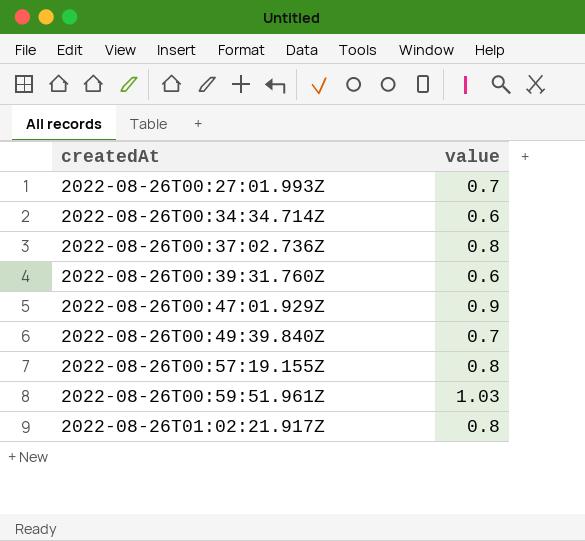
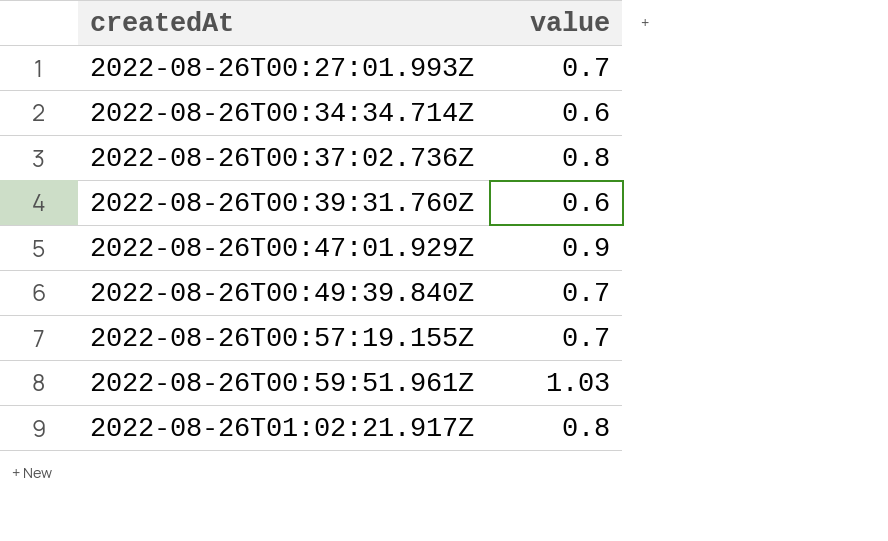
2022-08-26T00:57:19.155Z | value: 0.8 -> 0.7

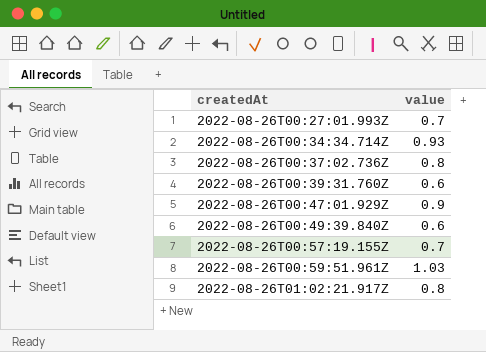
2022-08-26T00:34:34.714Z | value: 0.6 -> 0.93
2022-08-26T00:49:39.840Z | value: 0.7 -> 0.6

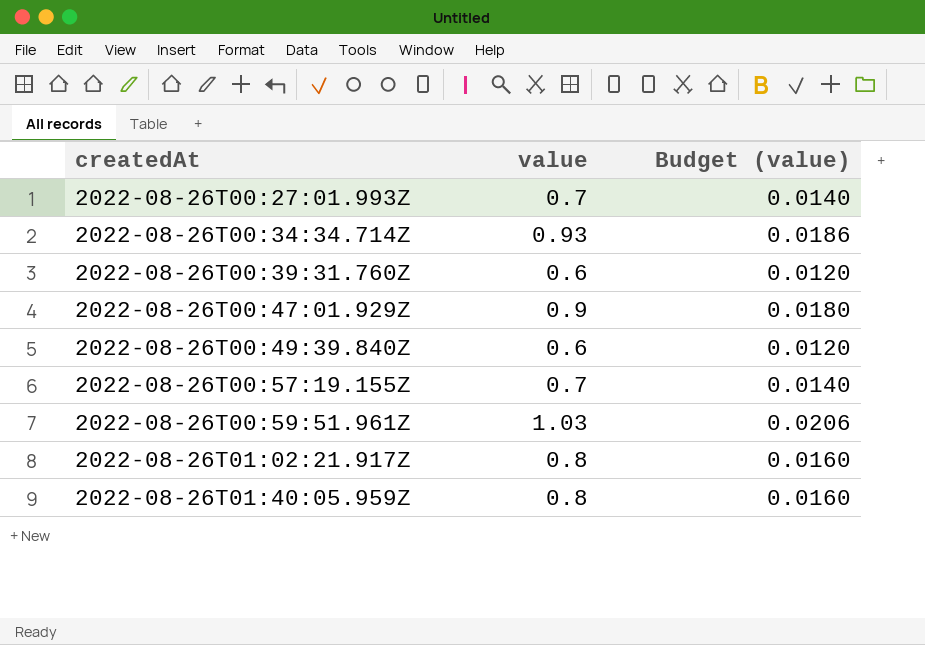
column Budget (value) | formula: none -> [value] * 0.02
row 2022-08-26T00:37:02.736Z: 0.8 -> none
row 2022-08-26T01:40:05.959Z: none -> 0.8 | 0.0160

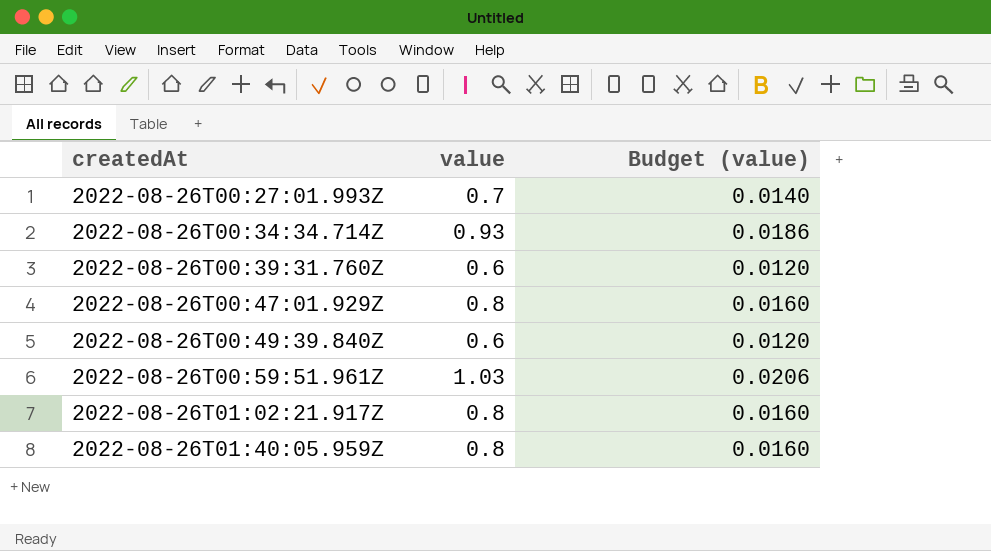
row 2022-08-26T00:57:19.155Z: 0.7 | 0.0140 -> none
2022-08-26T00:47:01.929Z | value: 0.9 -> 0.8
2022-08-26T00:47:01.929Z | Budget (value): 0.0180 -> 0.0160

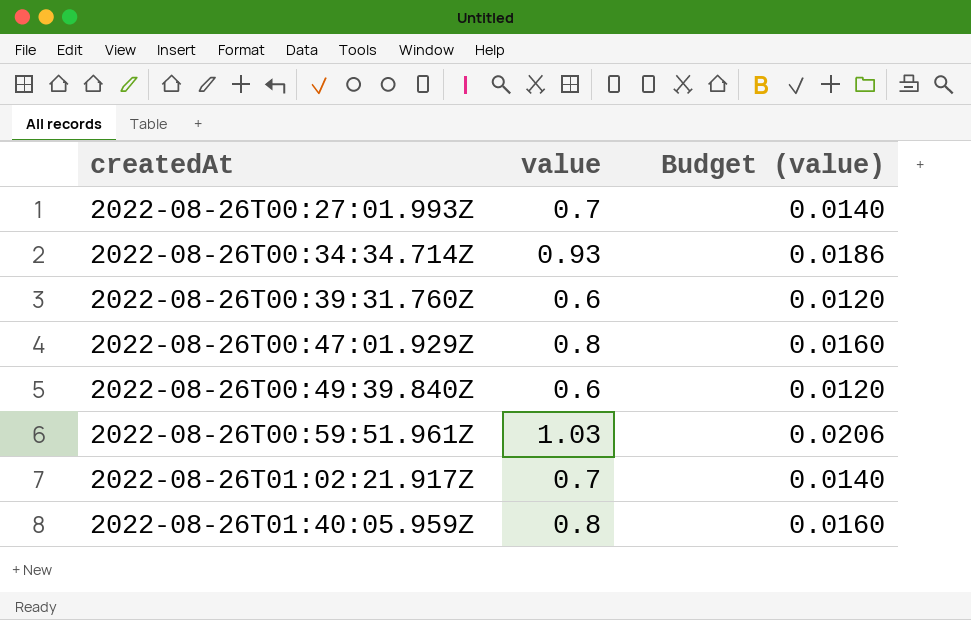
2022-08-26T01:02:21.917Z | value: 0.8 -> 0.7
2022-08-26T01:02:21.917Z | Budget (value): 0.0160 -> 0.0140

